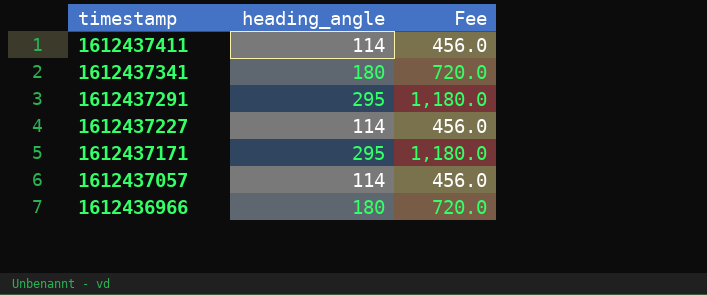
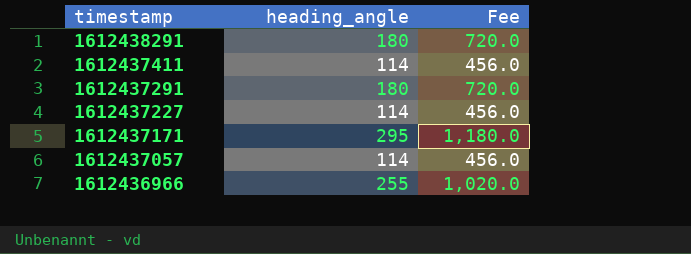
row 1612437341: 180 | 720.0 -> none
row 1612438291: none -> 180 | 720.0
1612437291 | heading_angle: 295 -> 180
1612437291 | Fee: 1,180.0 -> 720.0
1612436966 | heading_angle: 180 -> 255
1612436966 | Fee: 720.0 -> 1,020.0

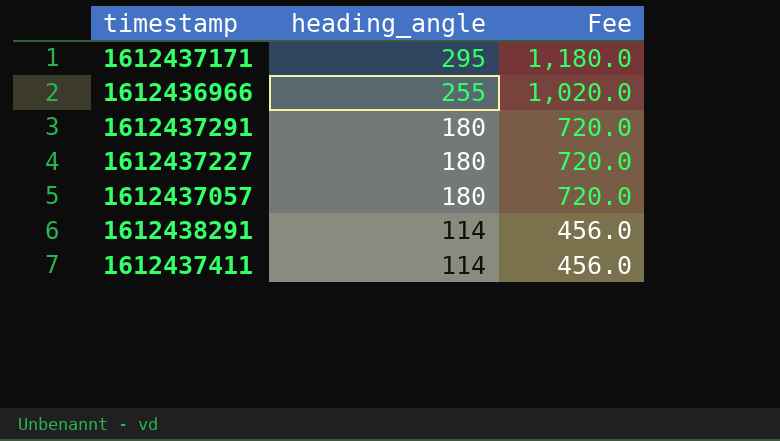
row order: timestamp descending -> heading_angle descending
1612437227 | heading_angle: 114 -> 180
1612437227 | Fee: 456.0 -> 720.0
1612437057 | heading_angle: 114 -> 180
1612437057 | Fee: 456.0 -> 720.0
1612438291 | heading_angle: 180 -> 114
1612438291 | Fee: 720.0 -> 456.0

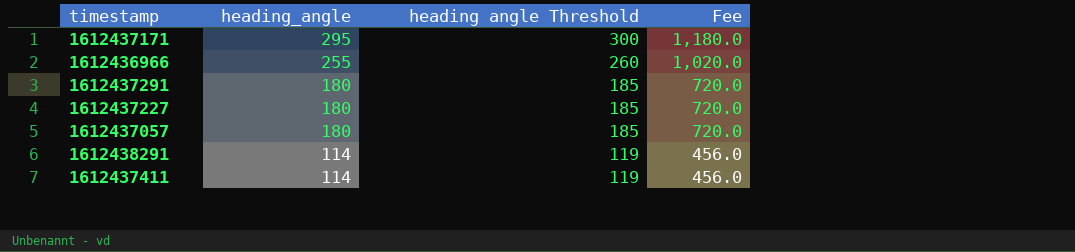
column heading angle Threshold | formula: none -> [heading_angle] + 5

